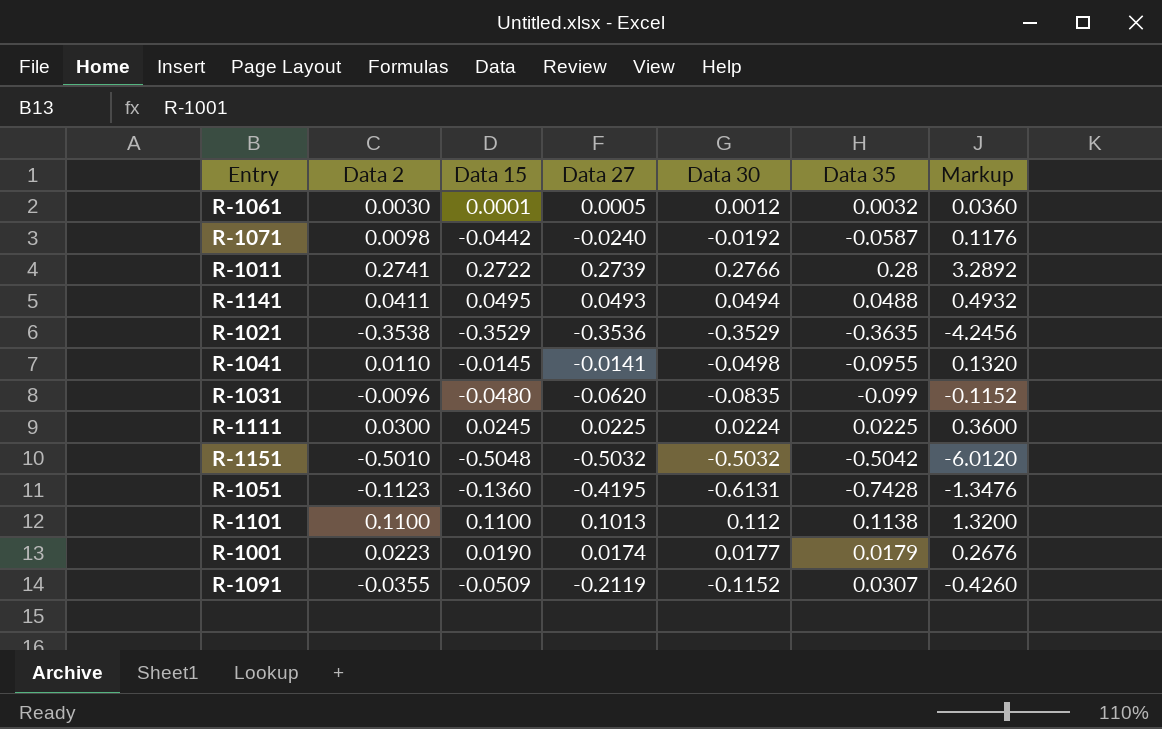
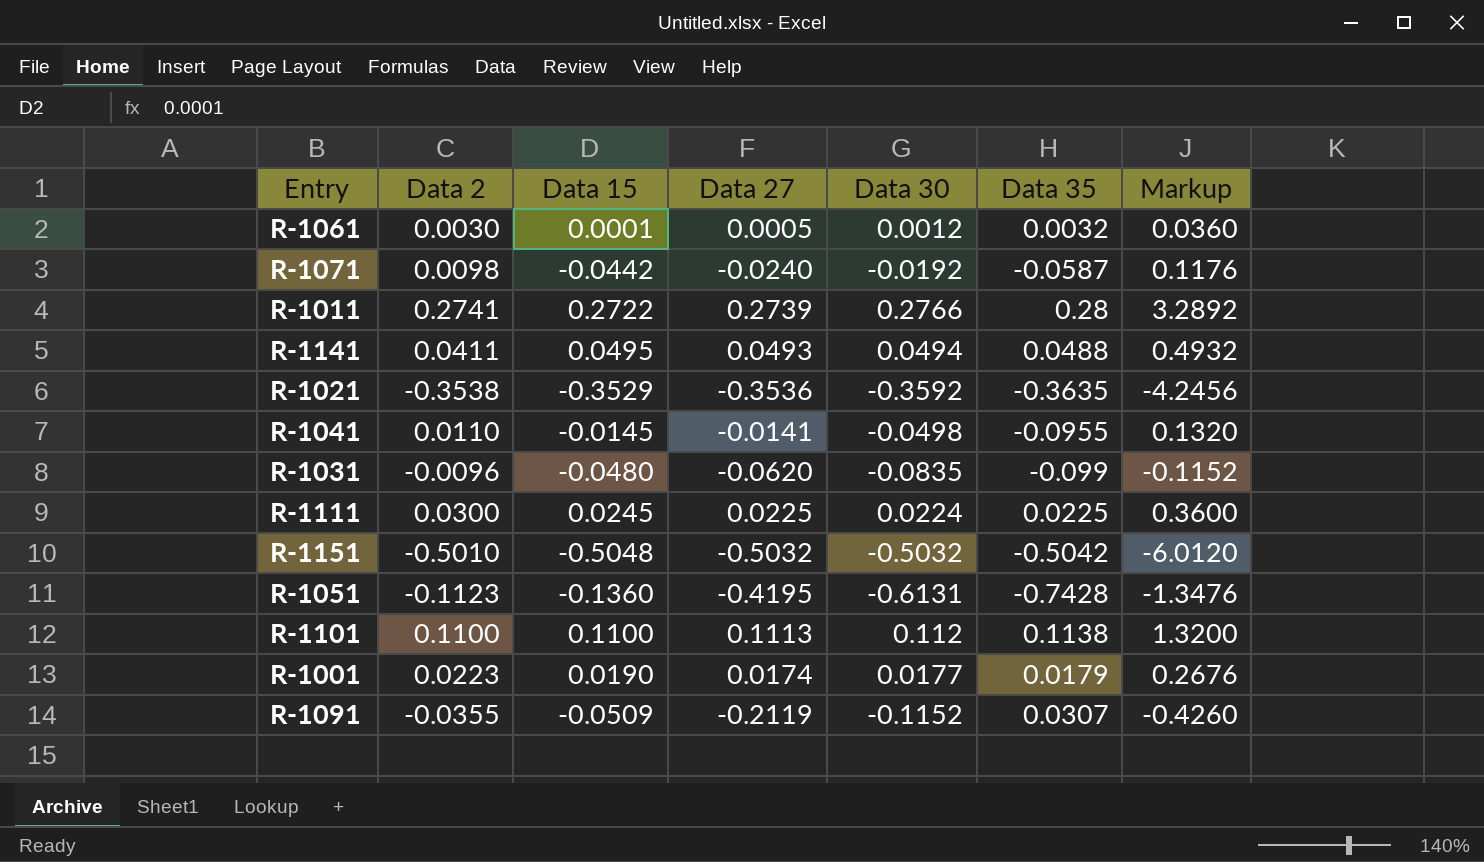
R-1021 | Data 30: -0.3529 -> -0.3592
R-1101 | Data 27: 0.1013 -> 0.1113

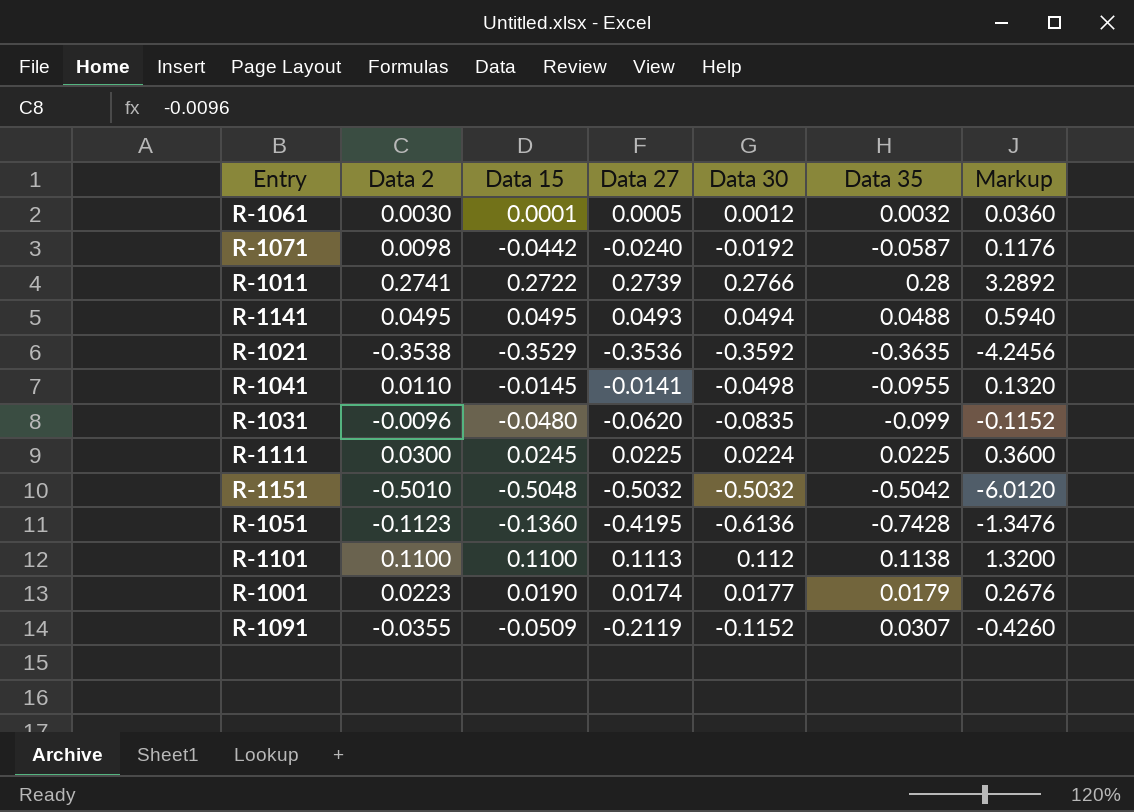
R-1141 | Data 2: 0.0411 -> 0.0495
R-1141 | Markup: 0.4932 -> 0.5940
R-1051 | Data 30: -0.6131 -> -0.6136

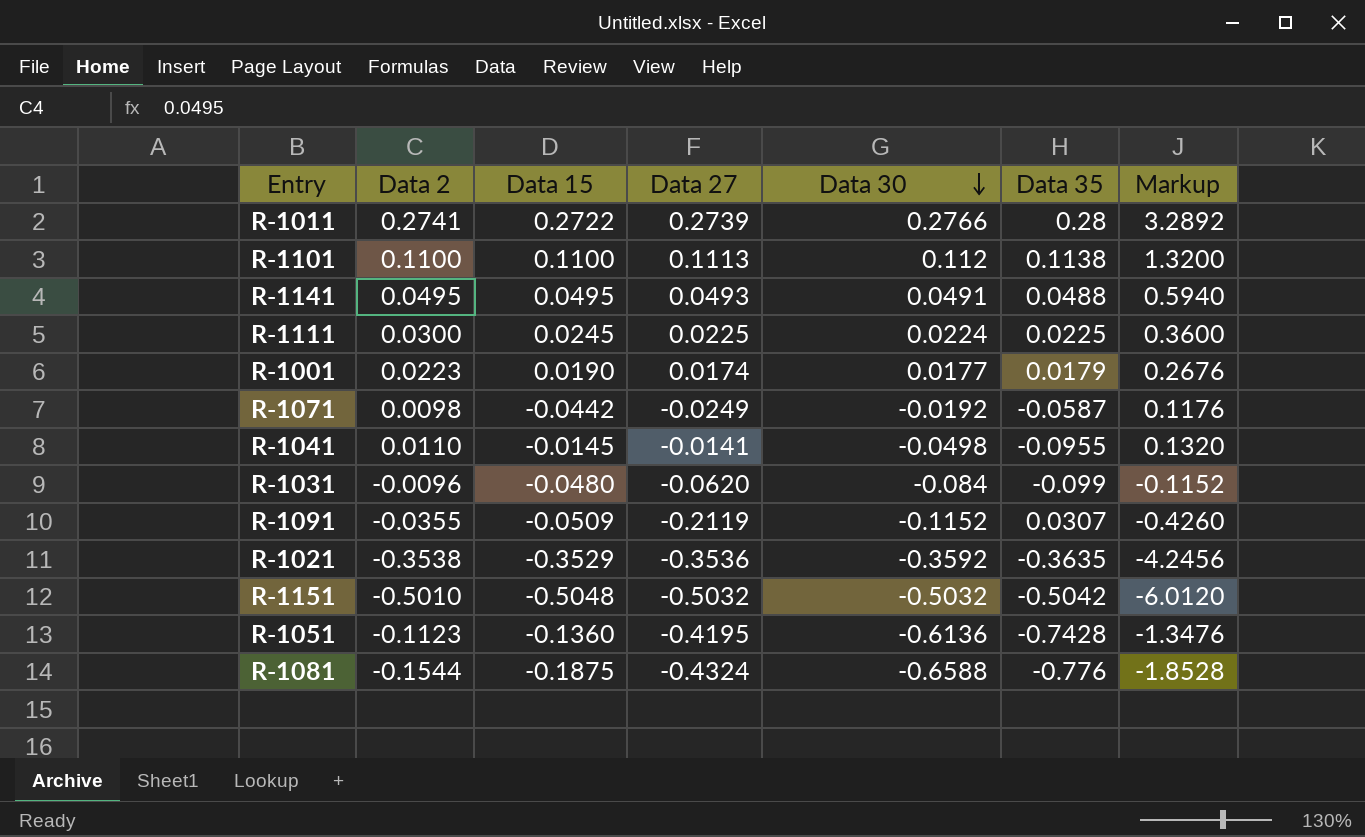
row order: none -> Data 30 descending
row R-1061: 0.0030 | 0.0001 | 0.0005 | 0.0012 | 0.0032 | 0.0360 -> none
R-1141 | Data 30: 0.0494 -> 0.0491
R-1071 | Data 27: -0.0240 -> -0.0249
R-1031 | Data 30: -0.0835 -> -0.084
row R-1081: none -> -0.1544 | -0.1875 | -0.4324 | -0.6588 | -0.776 | -1.8528

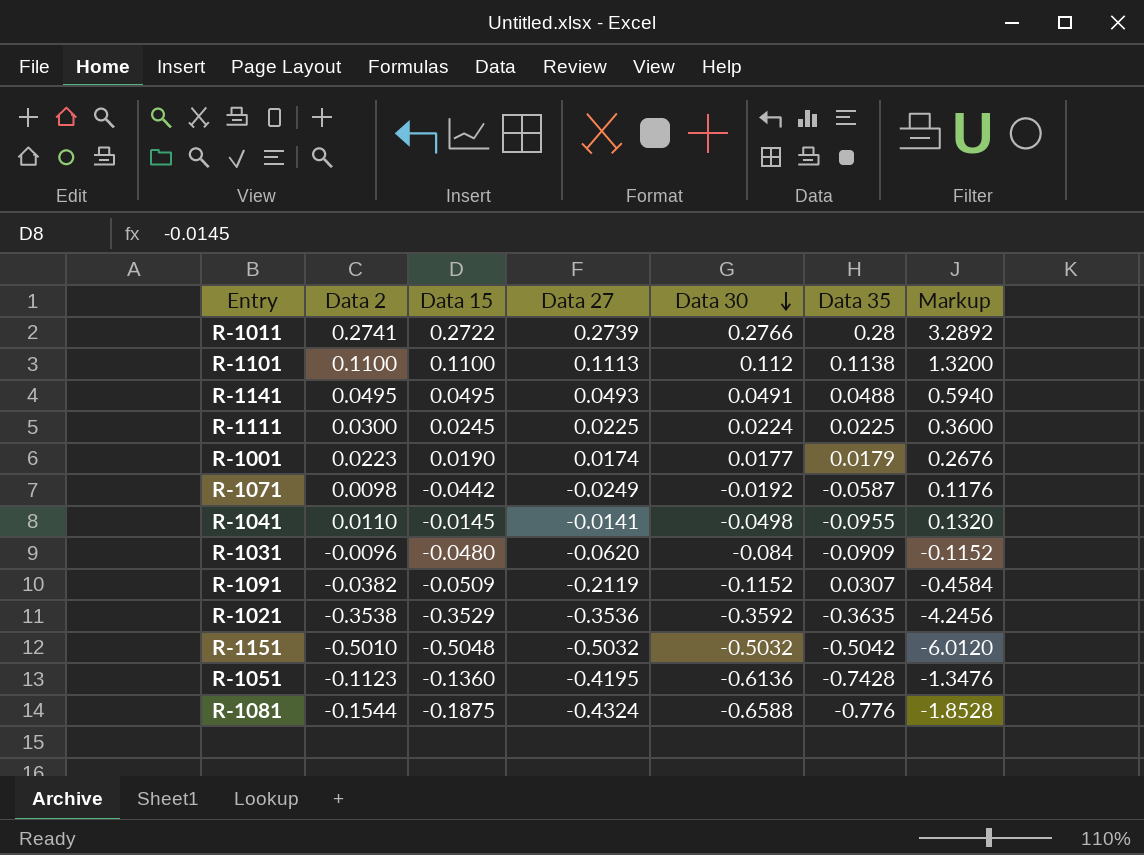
R-1031 | Data 35: -0.099 -> -0.0909
R-1091 | Data 2: -0.0355 -> -0.0382
R-1091 | Markup: -0.4260 -> -0.4584

